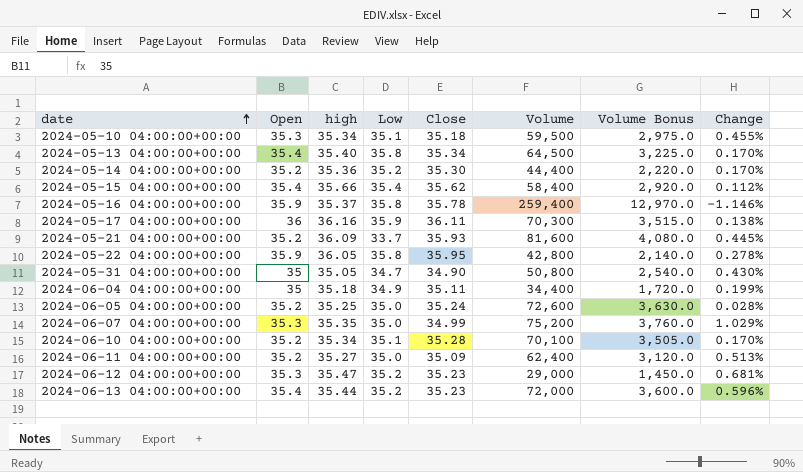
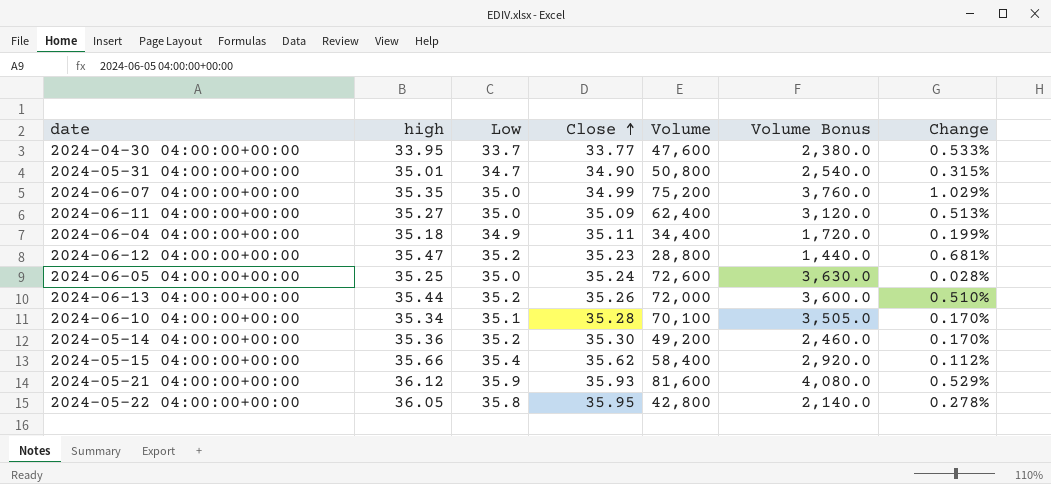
row order: date ascending -> Close ascending
column Open | position: 2 -> none
row 2024-05-10 04:00:00+00:00: 35.3 | 35.34 | 35.1 | 35.18 | 59,500 | 2,975.0 | 0.455% -> none
row 2024-05-13 04:00:00+00:00: 35.4 | 35.40 | 35.8 | 35.34 | 64,500 | 3,225.0 | 0.170% -> none
row 2024-05-16 04:00:00+00:00: 35.9 | 35.37 | 35.8 | 35.78 | 259,400 | 12,970.0 | -1.146% -> none
row 2024-05-17 04:00:00+00:00: 36 | 36.16 | 35.9 | 36.11 | 70,300 | 3,515.0 | 0.138% -> none
row 2024-04-30 04:00:00+00:00: none -> 33.95 | 33.7 | 33.77 | 47,600 | 2,380.0 | 0.533%
2024-05-31 04:00:00+00:00 | high: 35.05 -> 35.01
2024-05-31 04:00:00+00:00 | Change: 0.430% -> 0.315%
2024-06-12 04:00:00+00:00 | Volume: 29,000 -> 28,800
2024-06-12 04:00:00+00:00 | Volume Bonus: 1,450.0 -> 1,440.0
2024-06-13 04:00:00+00:00 | Close: 35.23 -> 35.26
2024-06-13 04:00:00+00:00 | Change: 0.596% -> 0.510%
2024-05-14 04:00:00+00:00 | Volume: 44,400 -> 49,200
2024-05-14 04:00:00+00:00 | Volume Bonus: 2,220.0 -> 2,460.0
2024-05-21 04:00:00+00:00 | high: 36.09 -> 36.12
2024-05-21 04:00:00+00:00 | Low: 33.7 -> 35.9
2024-05-21 04:00:00+00:00 | Change: 0.445% -> 0.529%

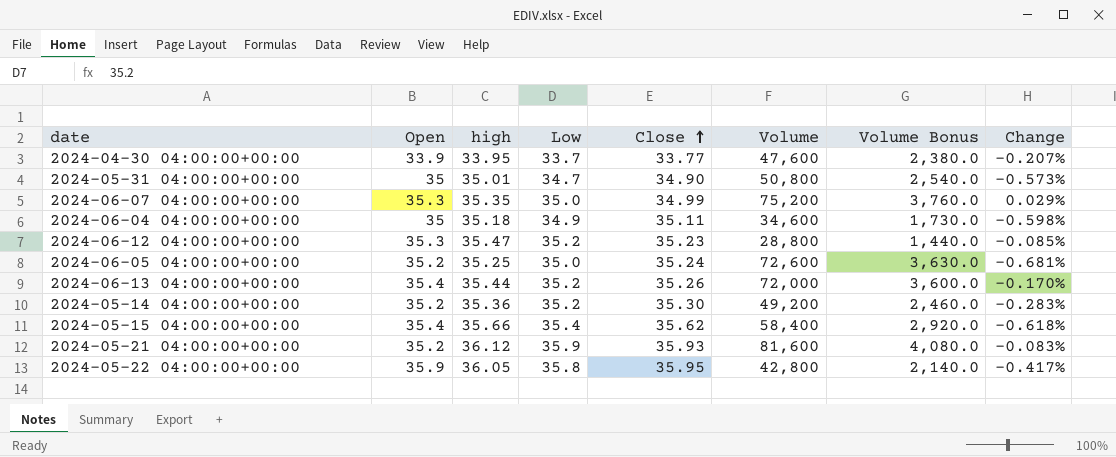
column Open | position: none -> 2
column Change | formula: ([high] - [Close]) / [Close] -> ([Low] - [Close]) / [Close]
row 2024-06-11 04:00:00+00:00: 35.27 | 35.0 | 35.09 | 62,400 | 3,120.0 | 0.513% -> none
row 2024-06-10 04:00:00+00:00: 35.34 | 35.1 | 35.28 | 70,100 | 3,505.0 | 0.170% -> none
2024-06-04 04:00:00+00:00 | Volume: 34,400 -> 34,600
2024-06-04 04:00:00+00:00 | Volume Bonus: 1,720.0 -> 1,730.0

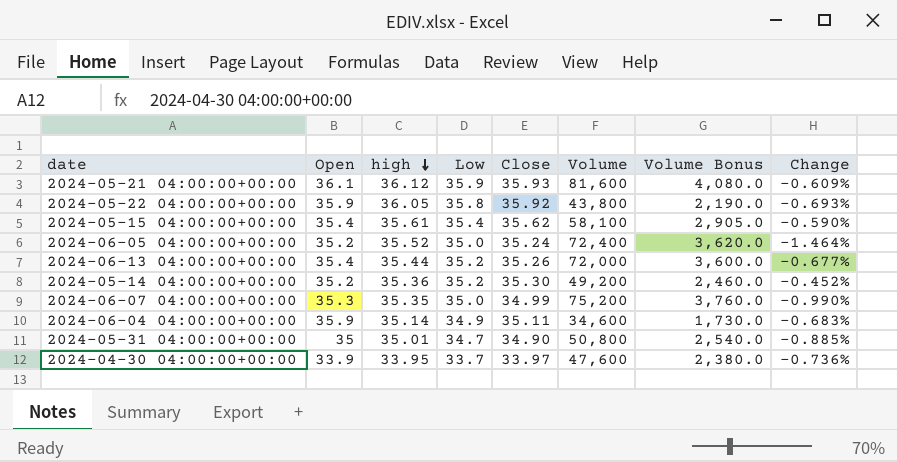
row order: Close ascending -> high descending
column Change | formula: ([Low] - [Close]) / [Close] -> ([Low] - [high]) / [high]
row 2024-06-12 04:00:00+00:00: 35.3 | 35.47 | 35.2 | 35.23 | 28,800 | 1,440.0 | -0.085% -> none
2024-05-21 04:00:00+00:00 | Open: 35.2 -> 36.1
2024-05-22 04:00:00+00:00 | Close: 35.95 -> 35.92
2024-05-22 04:00:00+00:00 | Volume: 42,800 -> 43,800
2024-05-22 04:00:00+00:00 | Volume Bonus: 2,140.0 -> 2,190.0
2024-05-15 04:00:00+00:00 | high: 35.66 -> 35.61
2024-05-15 04:00:00+00:00 | Volume: 58,400 -> 58,100
2024-05-15 04:00:00+00:00 | Volume Bonus: 2,920.0 -> 2,905.0
2024-06-05 04:00:00+00:00 | high: 35.25 -> 35.52
2024-06-05 04:00:00+00:00 | Volume: 72,600 -> 72,400
2024-06-05 04:00:00+00:00 | Volume Bonus: 3,630.0 -> 3,620.0
2024-06-04 04:00:00+00:00 | Open: 35 -> 35.9
2024-06-04 04:00:00+00:00 | high: 35.18 -> 35.14
2024-04-30 04:00:00+00:00 | Close: 33.77 -> 33.97

